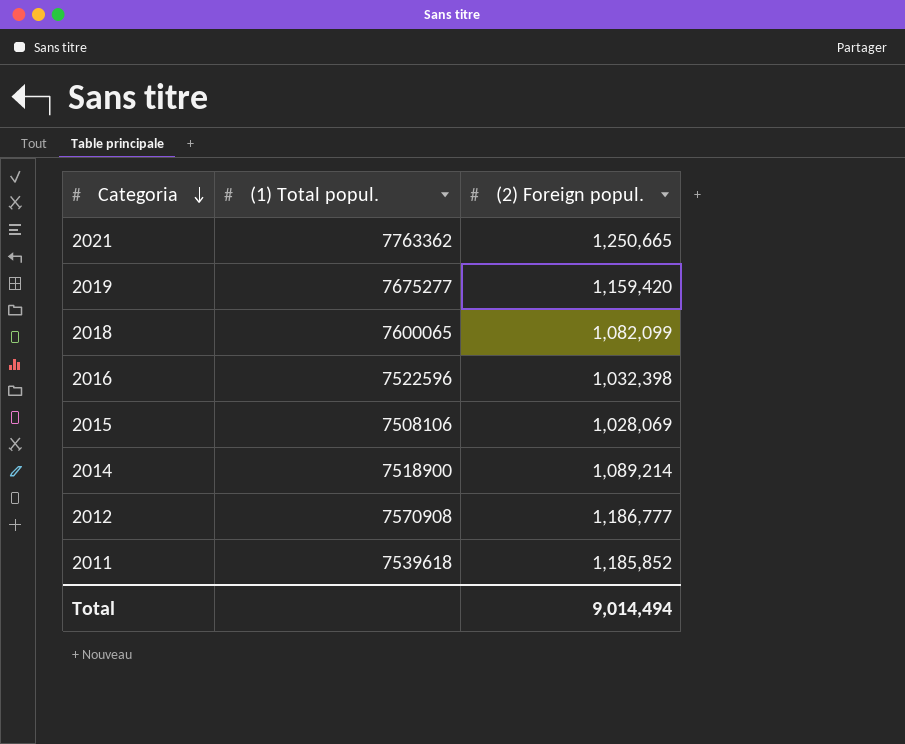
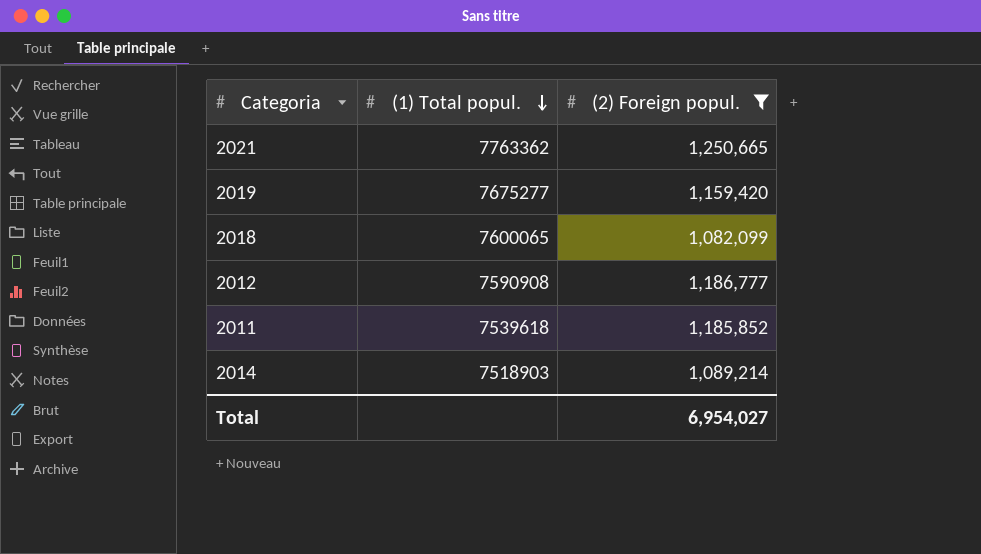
filter: none -> (2) Foreign popul. >= 1,082,099
row order: Categoria descending -> (1) Total popul. descending
2012 | (1) Total popul.: 7570908 -> 7590908
2014 | (1) Total popul.: 7518900 -> 7518903
Total | (2) Foreign popul.: 9,014,494 -> 6,954,027

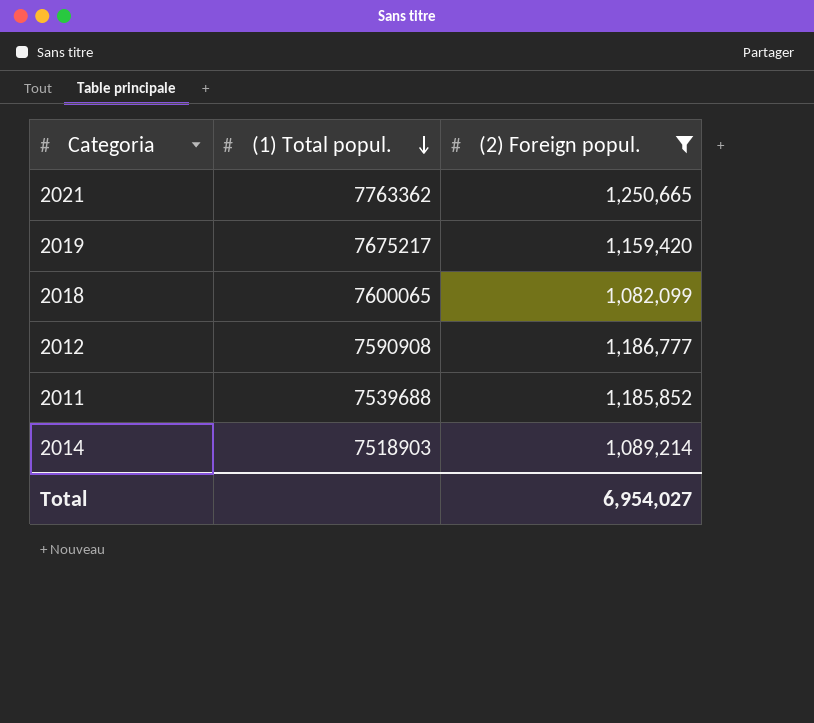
2019 | (1) Total popul.: 7675277 -> 7675217
2011 | (1) Total popul.: 7539618 -> 7539688

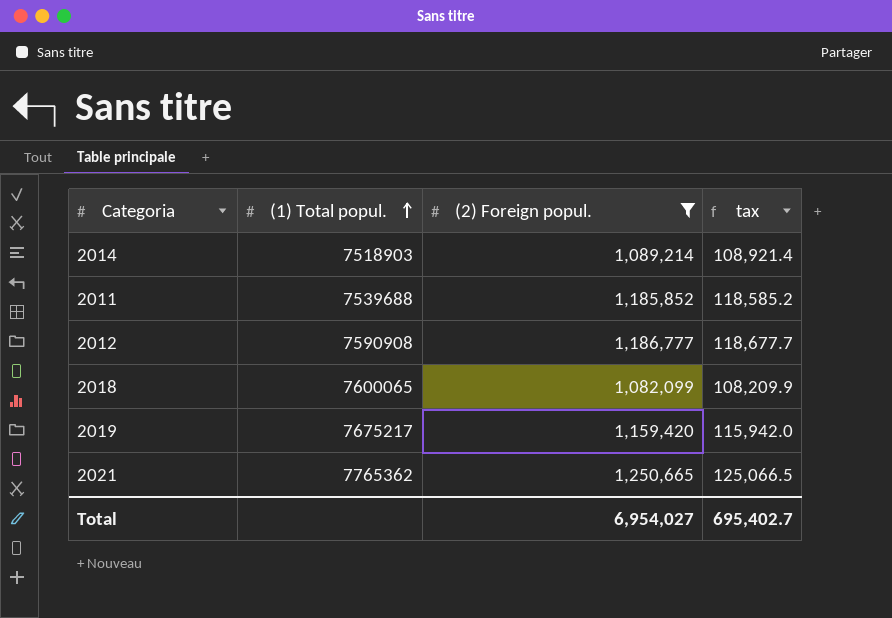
row order: (1) Total popul. descending -> (1) Total popul. ascending
column tax | formula: none -> [(2) Foreign popul.] * 0.1
2021 | (1) Total popul.: 7763362 -> 7765362

